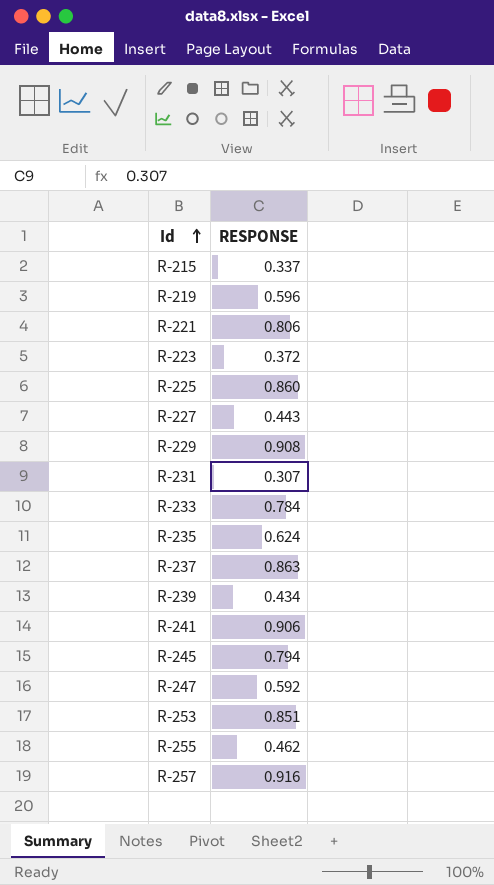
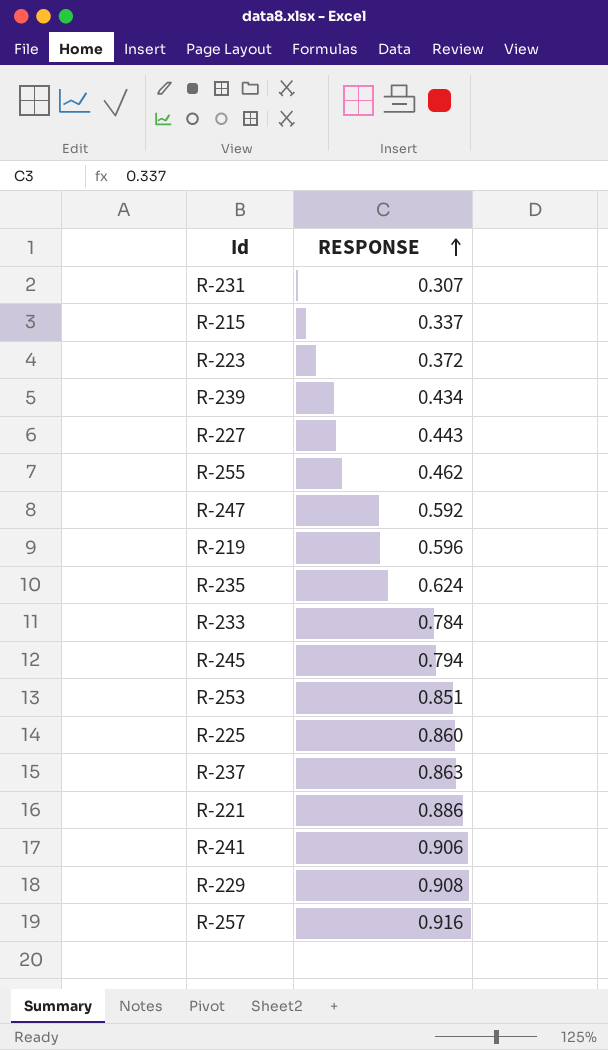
row order: Id ascending -> RESPONSE ascending
R-221 | RESPONSE: 0.806 -> 0.886

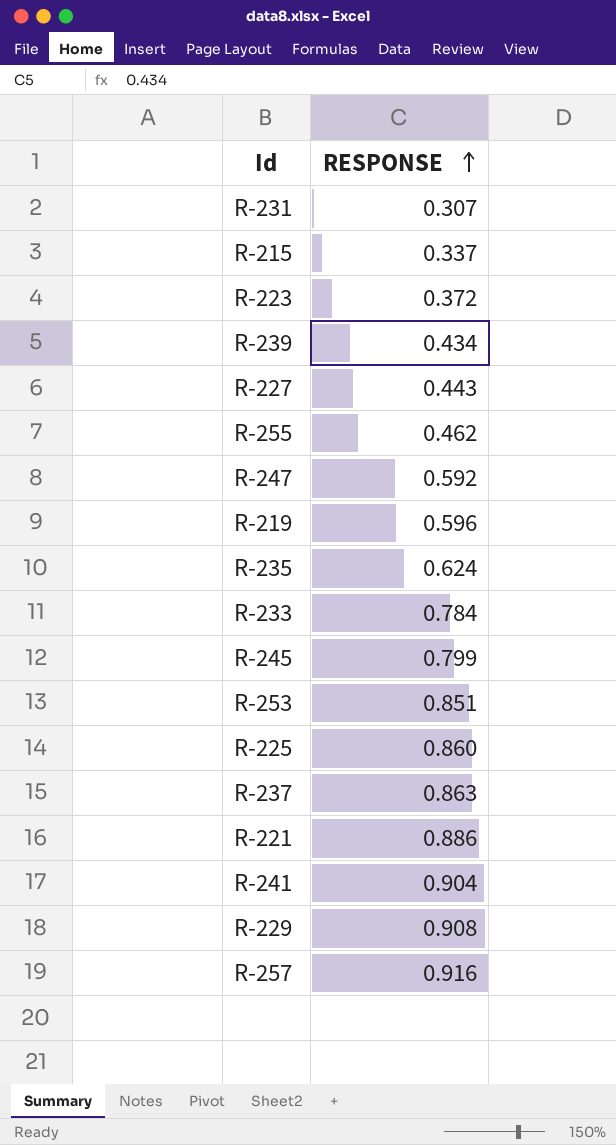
R-245 | RESPONSE: 0.794 -> 0.799
R-241 | RESPONSE: 0.906 -> 0.904

